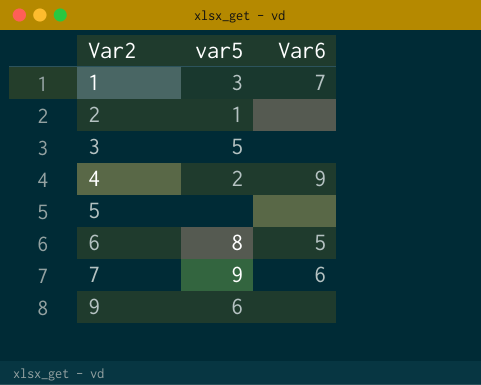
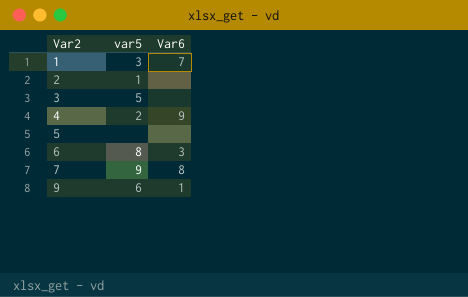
6 | Var6: 5 -> 3
7 | Var6: 6 -> 8
9 | Var6: none -> 1

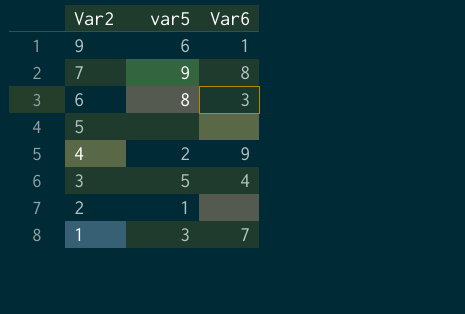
row order: Var2 ascending -> Var2 descending
3 | Var6: none -> 4

